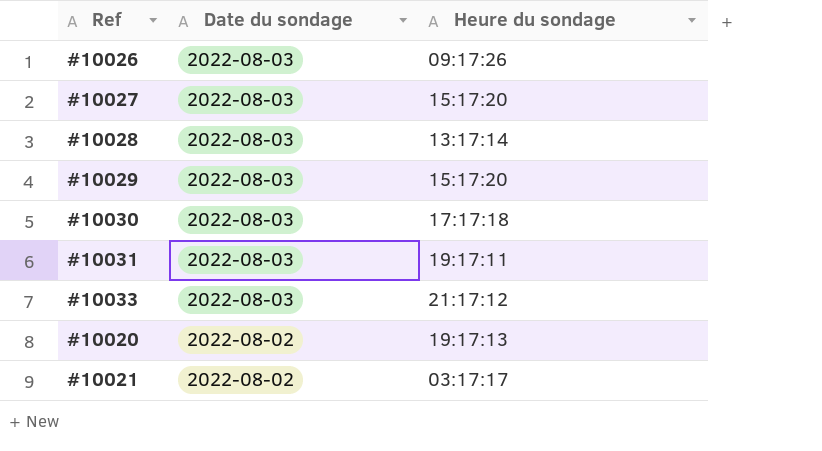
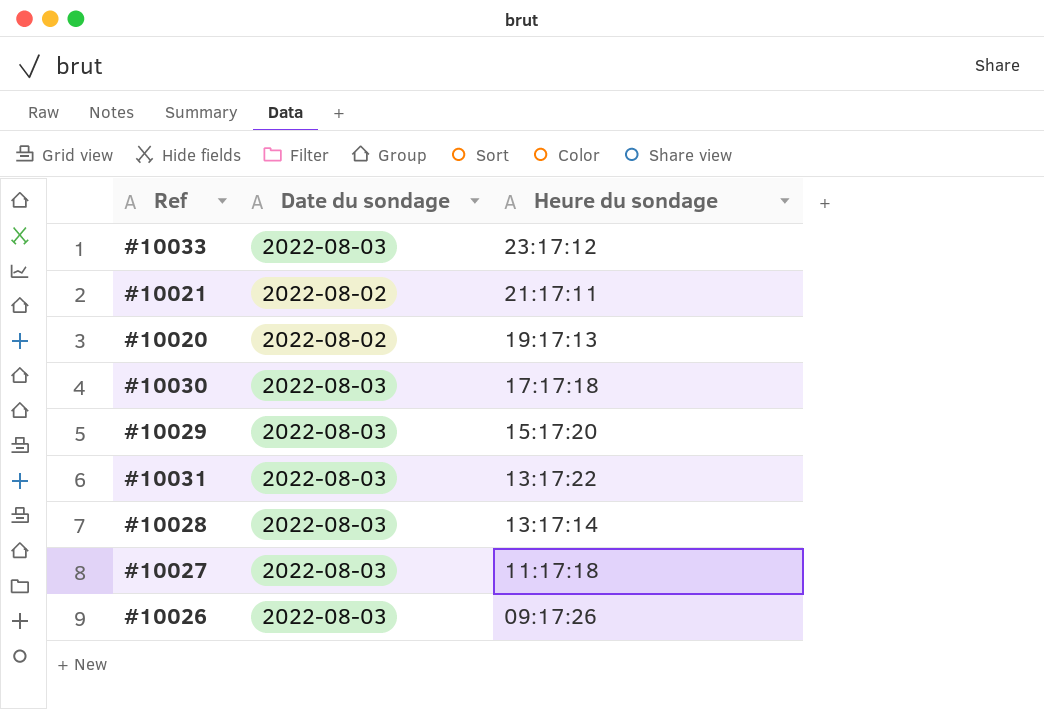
row order: Date du sondage descending -> Heure du sondage descending
#10033 | Heure du sondage: 21:17:12 -> 23:17:12
#10021 | Heure du sondage: 03:17:17 -> 21:17:11
#10031 | Heure du sondage: 19:17:11 -> 13:17:22
#10027 | Heure du sondage: 15:17:20 -> 11:17:18

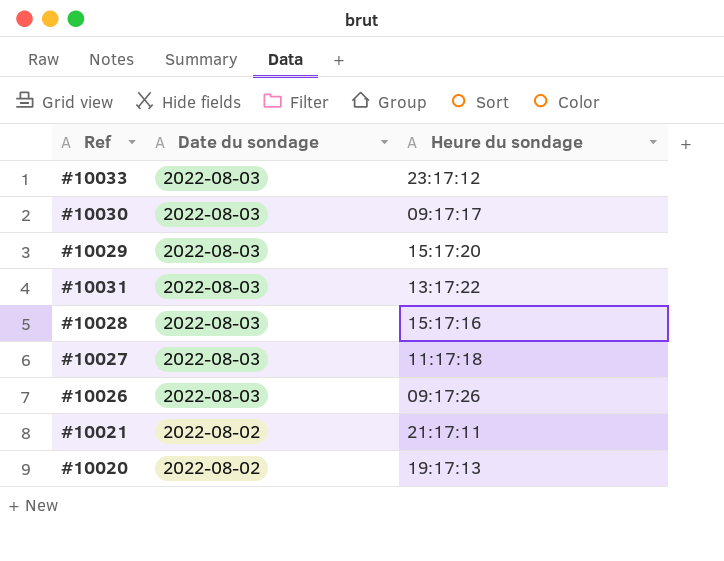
row order: Heure du sondage descending -> Date du sondage descending
#10030 | Heure du sondage: 17:17:18 -> 09:17:17
#10028 | Heure du sondage: 13:17:14 -> 15:17:16

